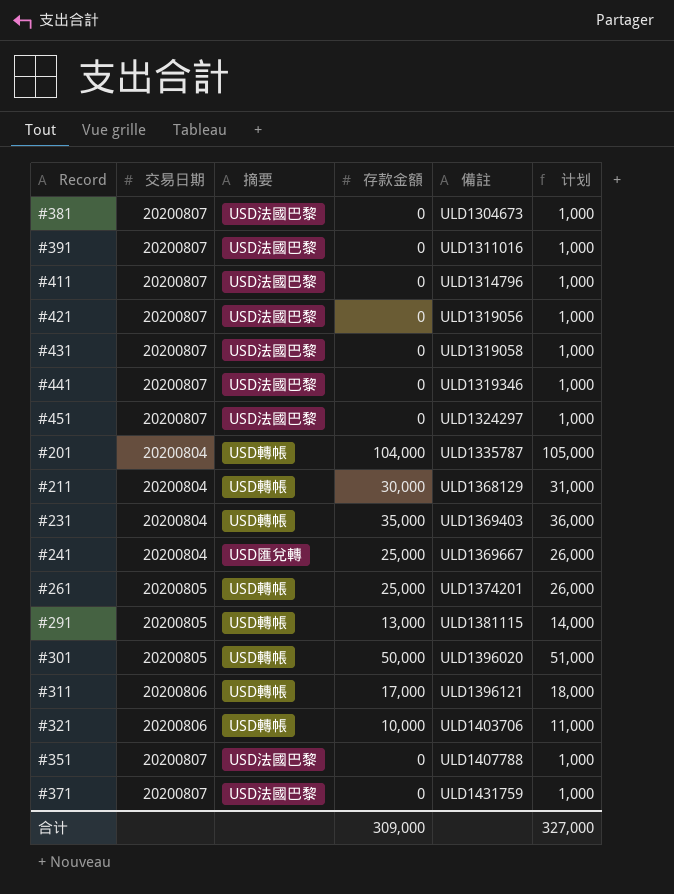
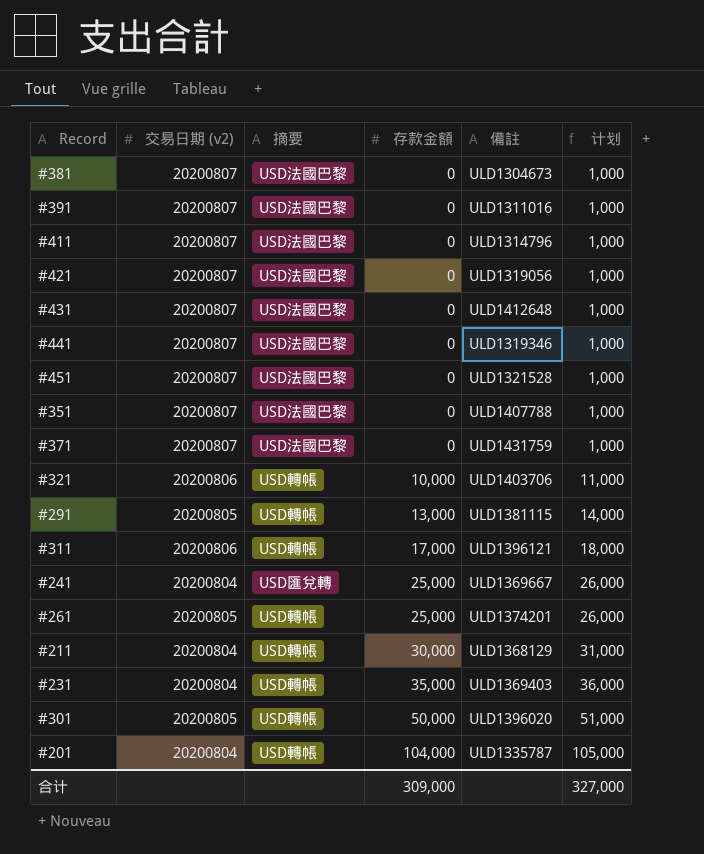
row order: 備註 ascending -> 存款金額 ascending
column name: 交易日期 -> 交易日期 (v2)
#431 | 備註: ULD1319058 -> ULD1412648
#451 | 備註: ULD1324297 -> ULD1321528

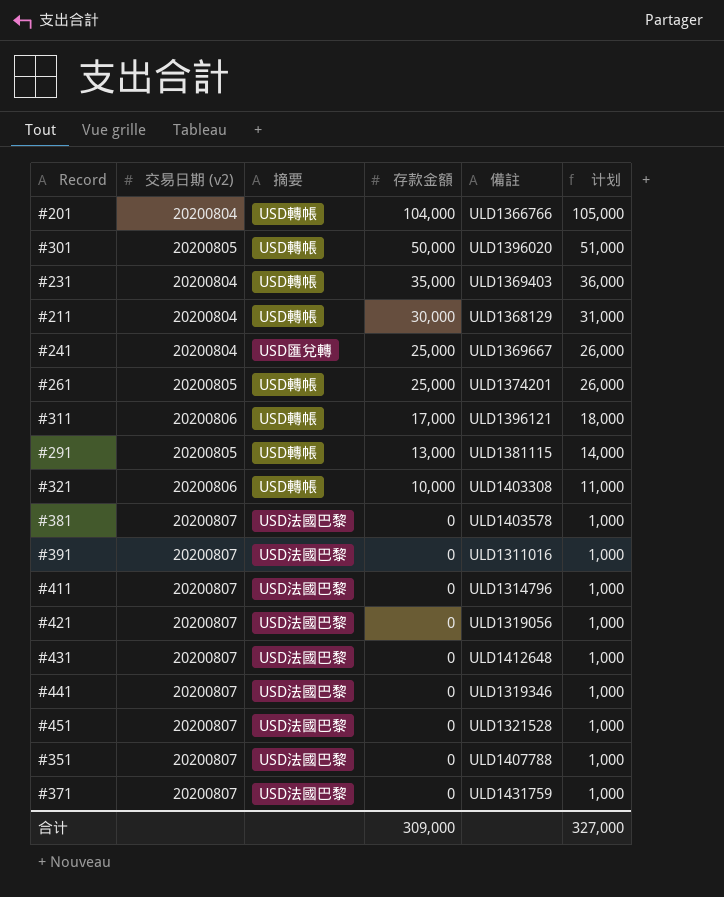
row order: 存款金額 ascending -> 存款金額 descending
#201 | 備註: ULD1335787 -> ULD1366766
#321 | 備註: ULD1403706 -> ULD1403308
#381 | 備註: ULD1304673 -> ULD1403578

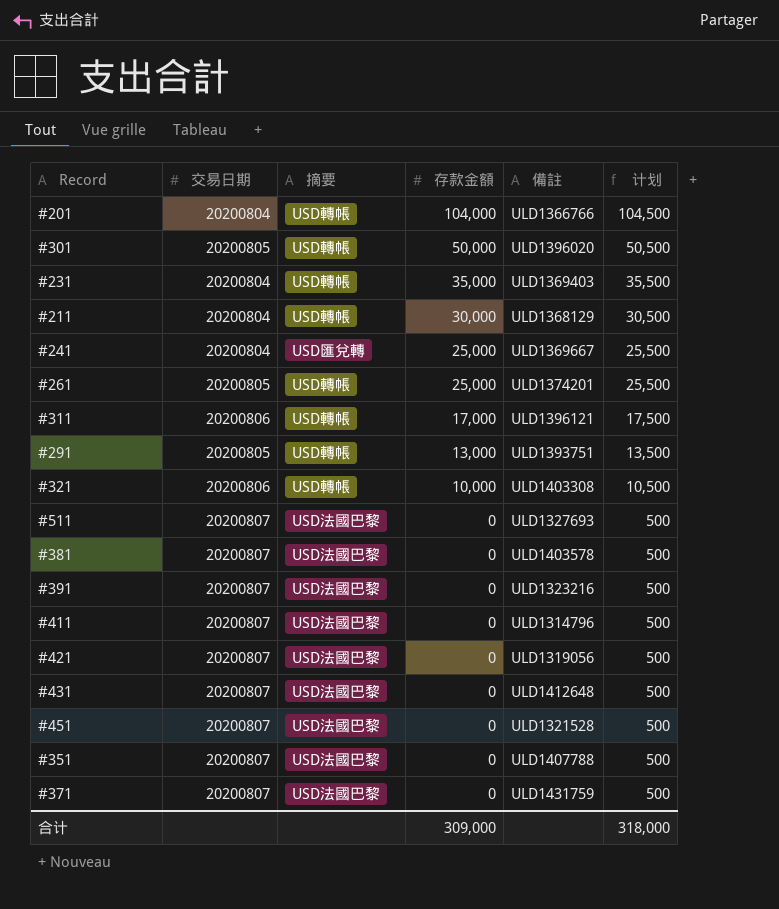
column name: 交易日期 (v2) -> 交易日期
column 计划 | formula: [存款金額] + 1000 -> [存款金額] + 500
row #441: 20200807 | USD法國巴黎 | 0 | ULD1319346 | 1,000 -> none
#291 | 備註: ULD1381115 -> ULD1393751
row #511: none -> 20200807 | USD法國巴黎 | 0 | ULD1327693 | 500
#391 | 備註: ULD1311016 -> ULD1323216
合计 | 计划: 327,000 -> 318,000

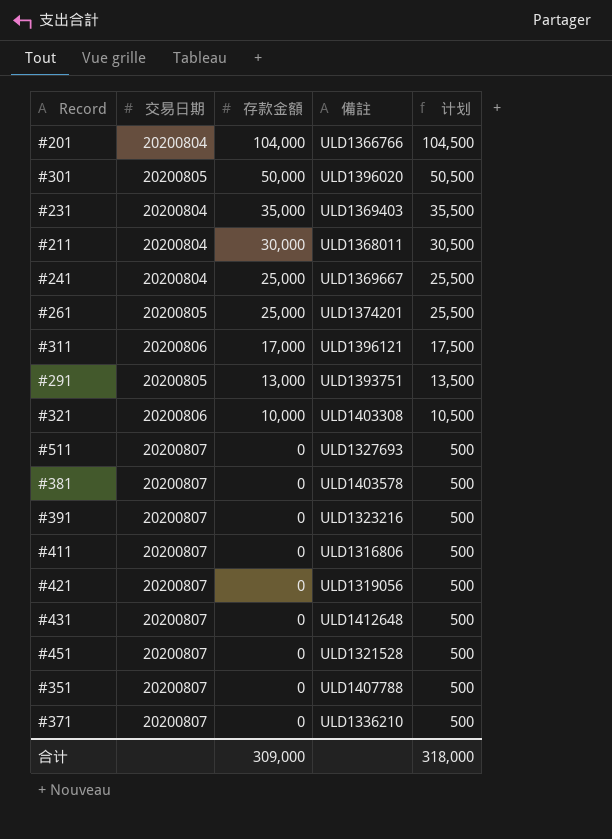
column 摘要 | position: 3 -> none
#211 | 備註: ULD1368129 -> ULD1368011
#411 | 備註: ULD1314796 -> ULD1316806
#371 | 備註: ULD1431759 -> ULD1336210

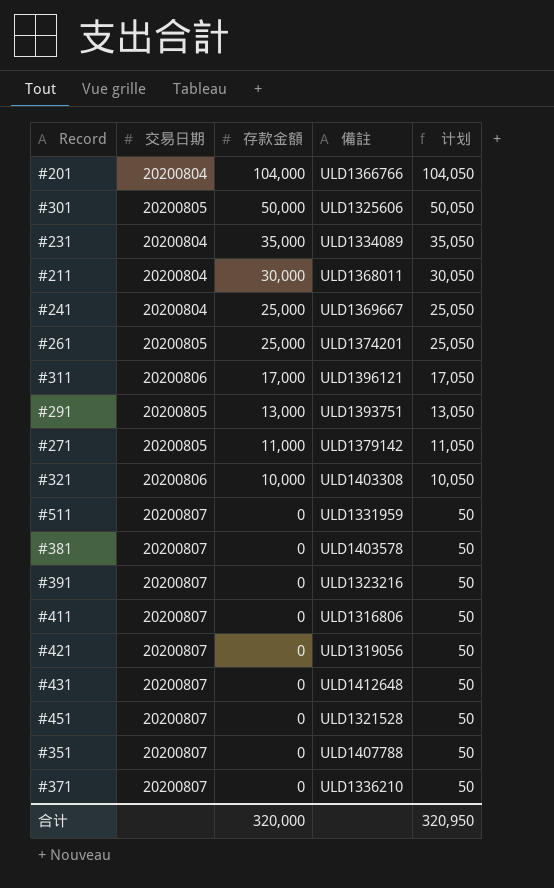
column 计划 | formula: [存款金額] + 500 -> [存款金額] + 50
#301 | 備註: ULD1396020 -> ULD1325606
#231 | 備註: ULD1369403 -> ULD1334089
row #271: none -> 20200805 | 11,000 | ULD1379142 | 11,050
#511 | 備註: ULD1327693 -> ULD1331959
合计 | 存款金額: 309,000 -> 320,000
合计 | 计划: 318,000 -> 320,950

